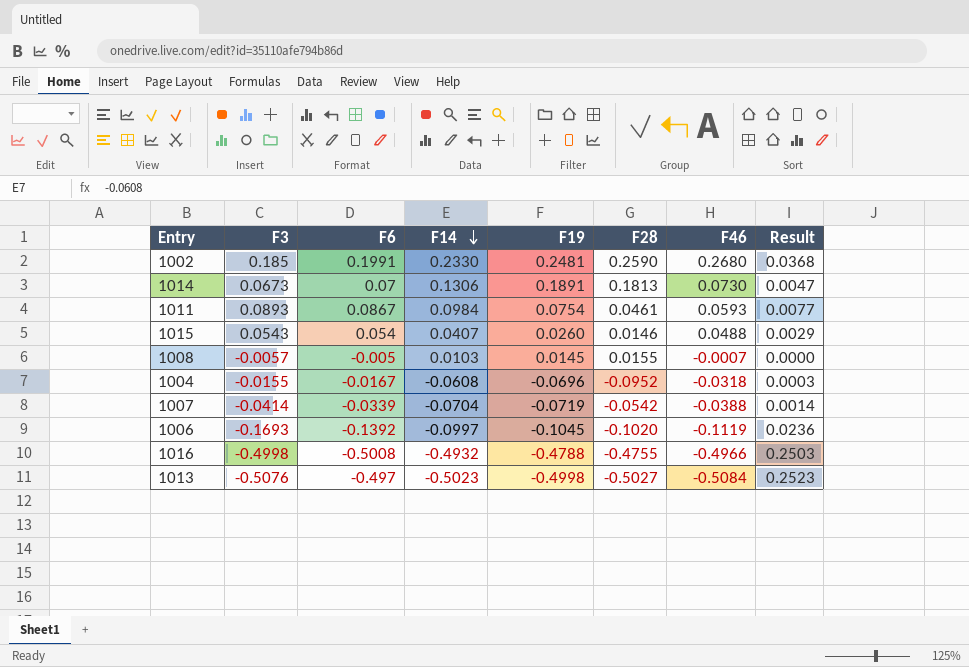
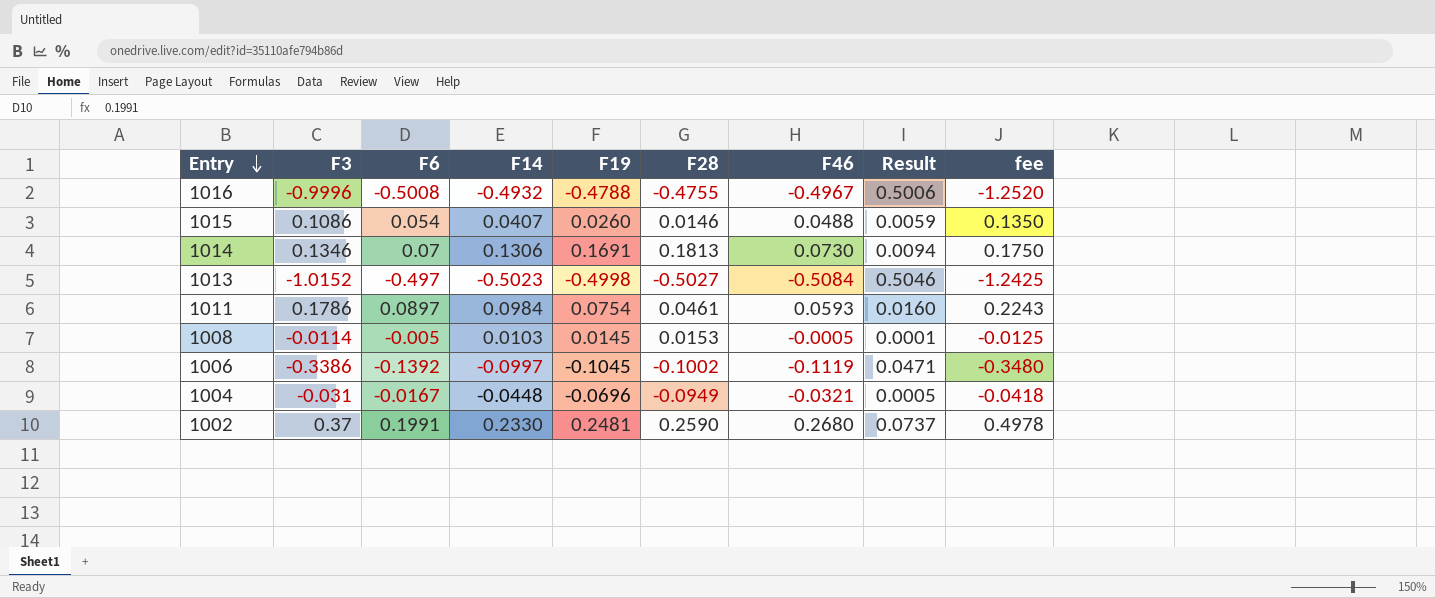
row order: F14 descending -> Entry descending
column fee | formula: none -> [F6] * 2.5
row 1007: -0.0414 | -0.0339 | -0.0704 | -0.0719 | -0.0542 | -0.0388 | 0.0014 -> none
1016 | F3: -0.4998 -> -0.9996
1016 | F46: -0.4966 -> -0.4967
1016 | Result: 0.2503 -> 0.5006
1015 | F3: 0.0543 -> 0.1086
1015 | Result: 0.0029 -> 0.0059
1014 | F3: 0.0673 -> 0.1346
1014 | F19: 0.1891 -> 0.1691
1014 | Result: 0.0047 -> 0.0094
1013 | F3: -0.5076 -> -1.0152
1013 | Result: 0.2523 -> 0.5046
1011 | F3: 0.0893 -> 0.1786
1011 | F6: 0.0867 -> 0.0897
1011 | Result: 0.0077 -> 0.0160
1008 | F3: -0.0057 -> -0.0114
1008 | F28: 0.0155 -> 0.0153
1008 | F46: -0.0007 -> -0.0005
1008 | Result: 0.0000 -> 0.0001
1006 | F3: -0.1693 -> -0.3386
1006 | F28: -0.1020 -> -0.1002
1006 | Result: 0.0236 -> 0.0471
1004 | F3: -0.0155 -> -0.031
1004 | F14: -0.0608 -> -0.0448
1004 | F28: -0.0952 -> -0.0949
1004 | F46: -0.0318 -> -0.0321
1004 | Result: 0.0003 -> 0.0005
1002 | F3: 0.185 -> 0.37
1002 | Result: 0.0368 -> 0.0737

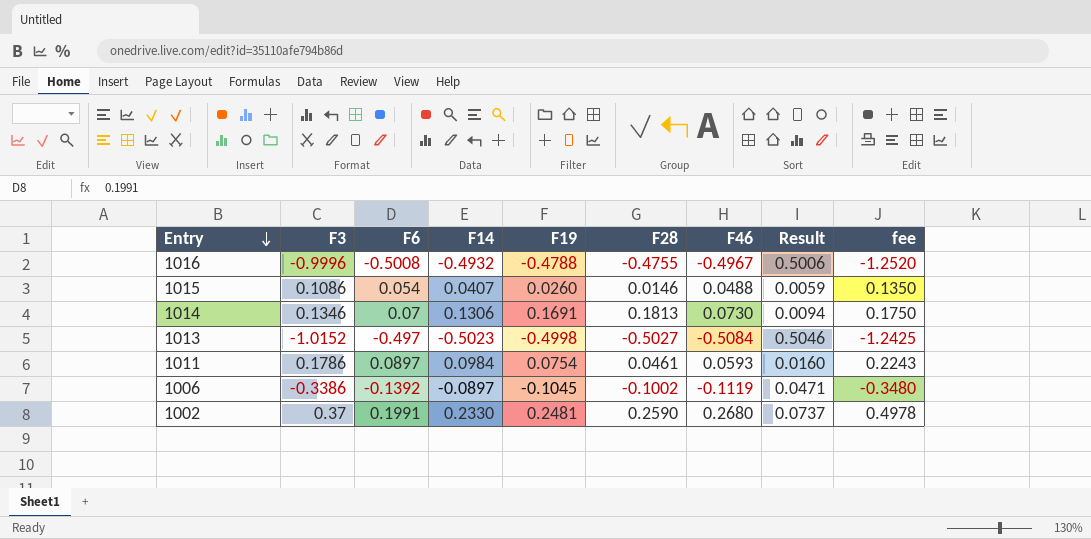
row 1008: -0.0114 | -0.005 | 0.0103 | 0.0145 | 0.0153 | -0.0005 | 0.0001 | -0.0125 -> none
row 1004: -0.031 | -0.0167 | -0.0448 | -0.0696 | -0.0949 | -0.0321 | 0.0005 | -0.0418 -> none
1006 | F14: -0.0997 -> -0.0897

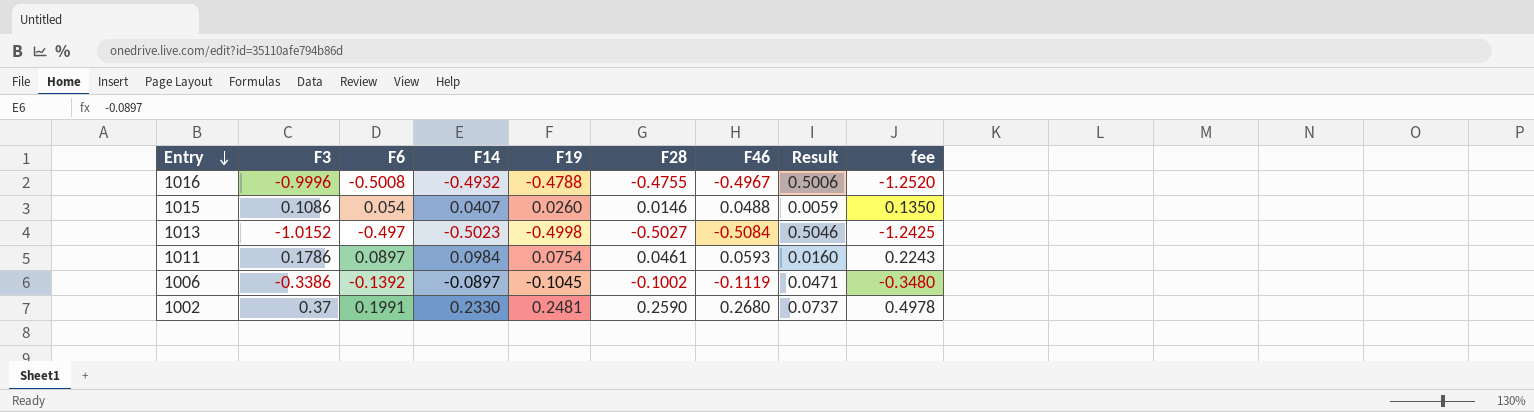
row 1014: 0.1346 | 0.07 | 0.1306 | 0.1691 | 0.1813 | 0.0730 | 0.0094 | 0.1750 -> none

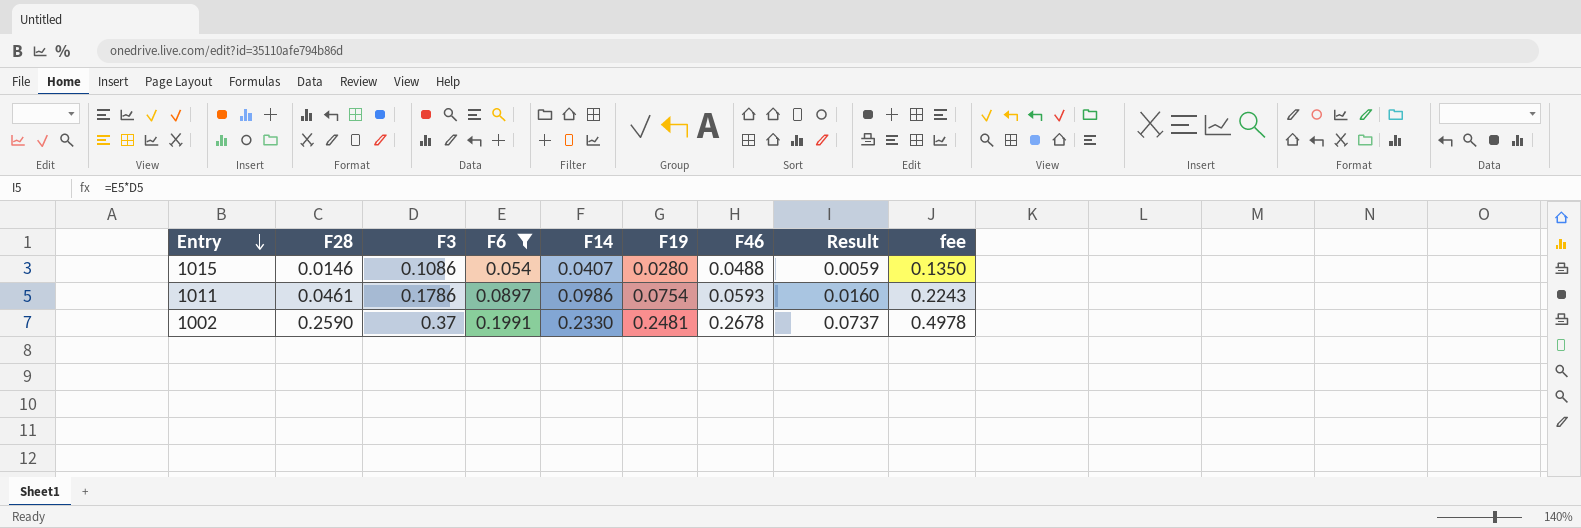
filter: none -> F6 >= 0.054
column F28 | position: 6 -> 2
1015 | F19: 0.0260 -> 0.0280
1011 | F14: 0.0984 -> 0.0986
1002 | F46: 0.2680 -> 0.2678

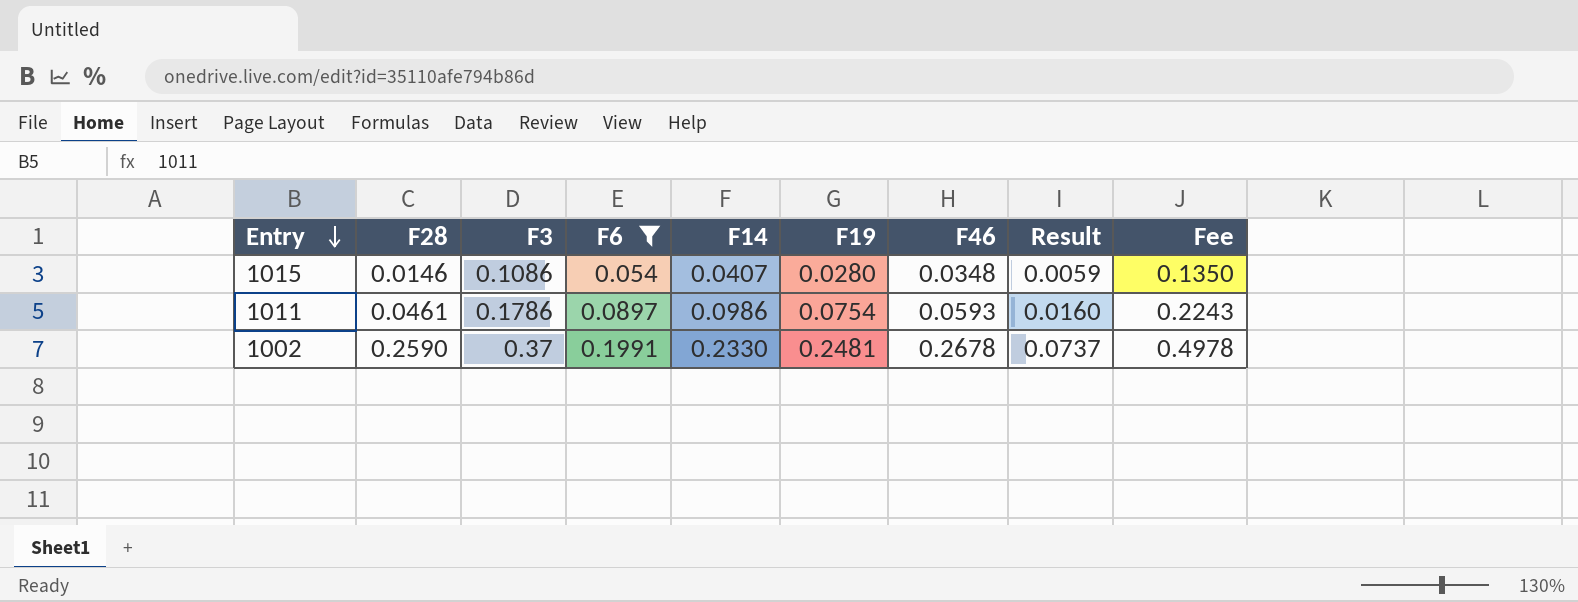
column name: fee -> Fee
1015 | F46: 0.0488 -> 0.0348

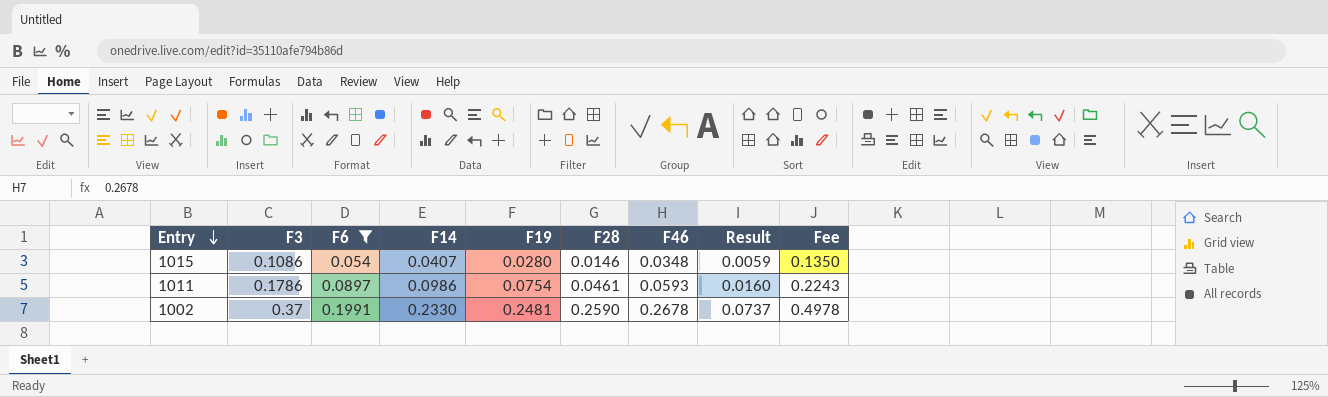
column F28 | position: 2 -> 6

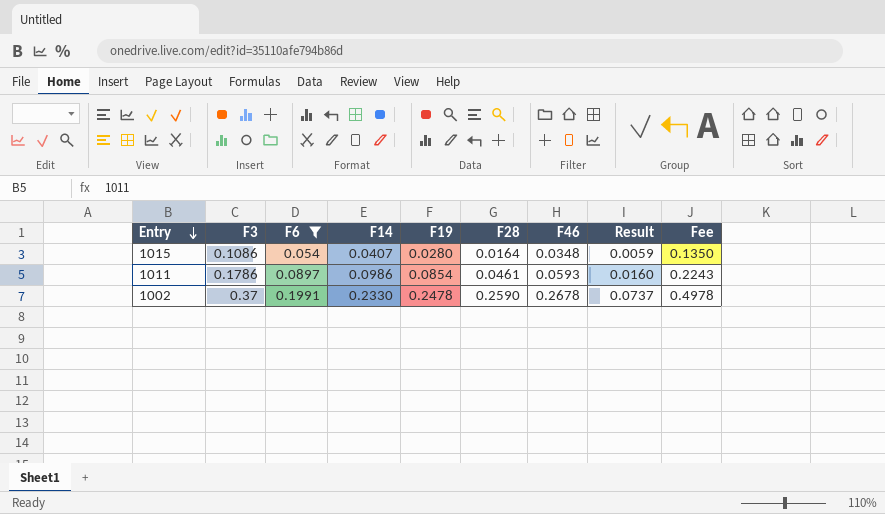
1015 | F28: 0.0146 -> 0.0164
1011 | F19: 0.0754 -> 0.0854
1002 | F19: 0.2481 -> 0.2478

